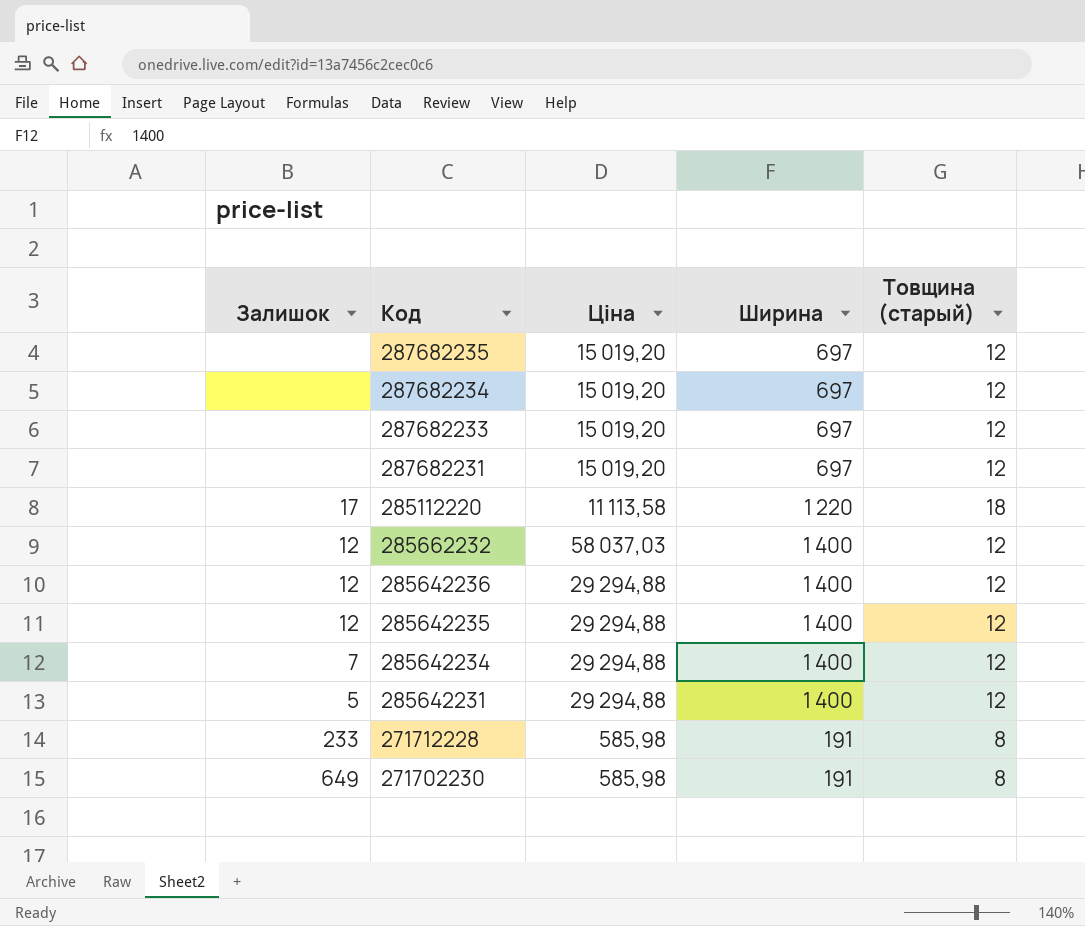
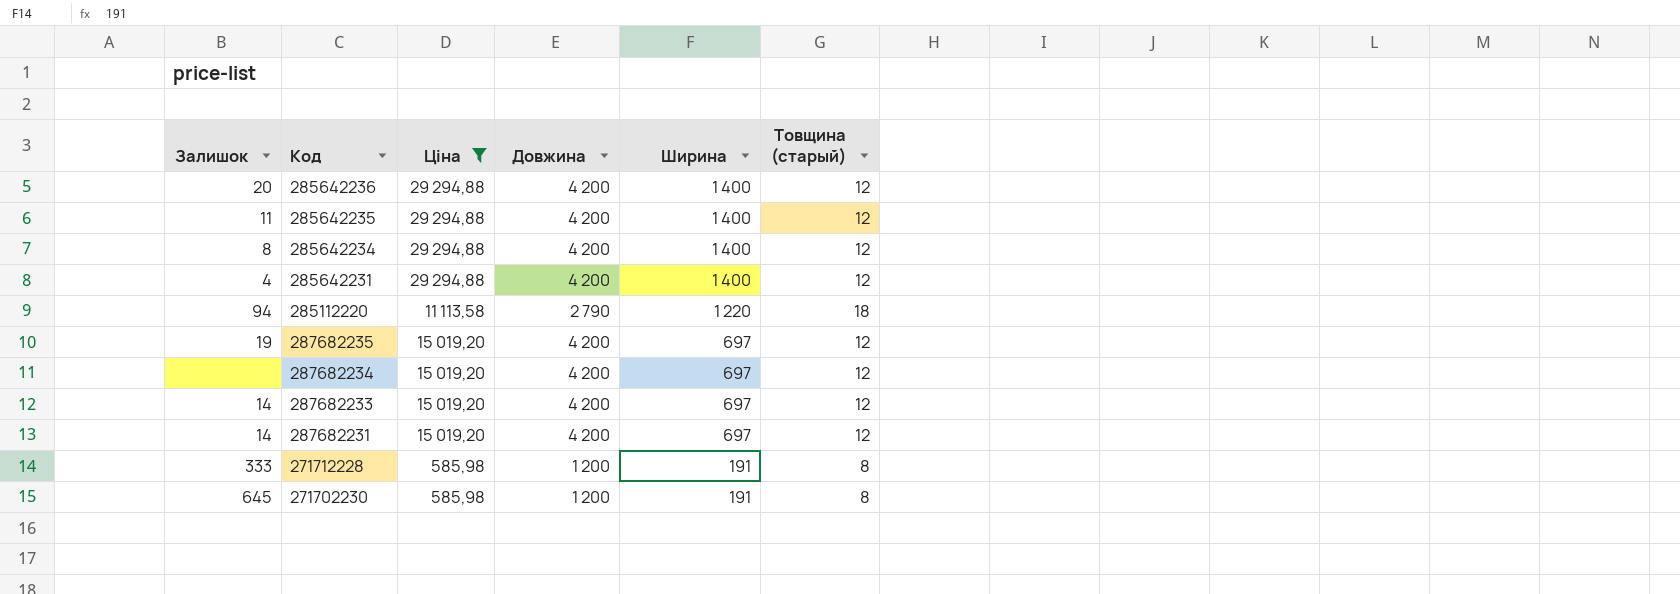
filter: none -> Ціна != 58 037,03
row order: none -> Ширина descending
column Довжина | position: none -> 4
285642236 | Залишок: 12 -> 20
285642235 | Залишок: 12 -> 11
285642234 | Залишок: 7 -> 8
285642231 | Залишок: 5 -> 4
285112220 | Залишок: 17 -> 94
287682235 | Залишок: none -> 19
287682233 | Залишок: none -> 14
287682231 | Залишок: none -> 14
271712228 | Залишок: 233 -> 333
271702230 | Залишок: 649 -> 645

